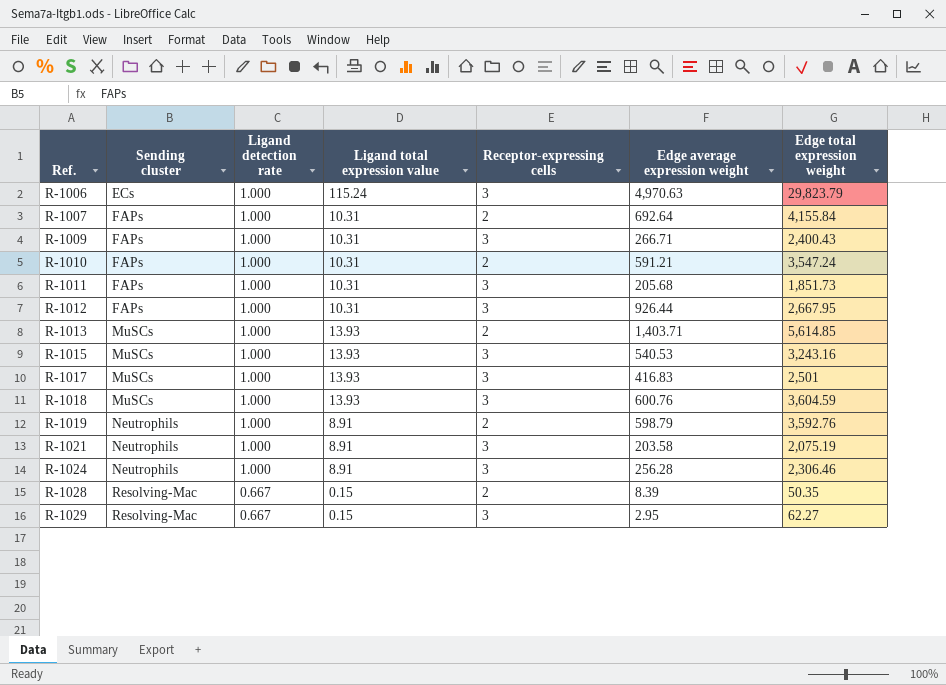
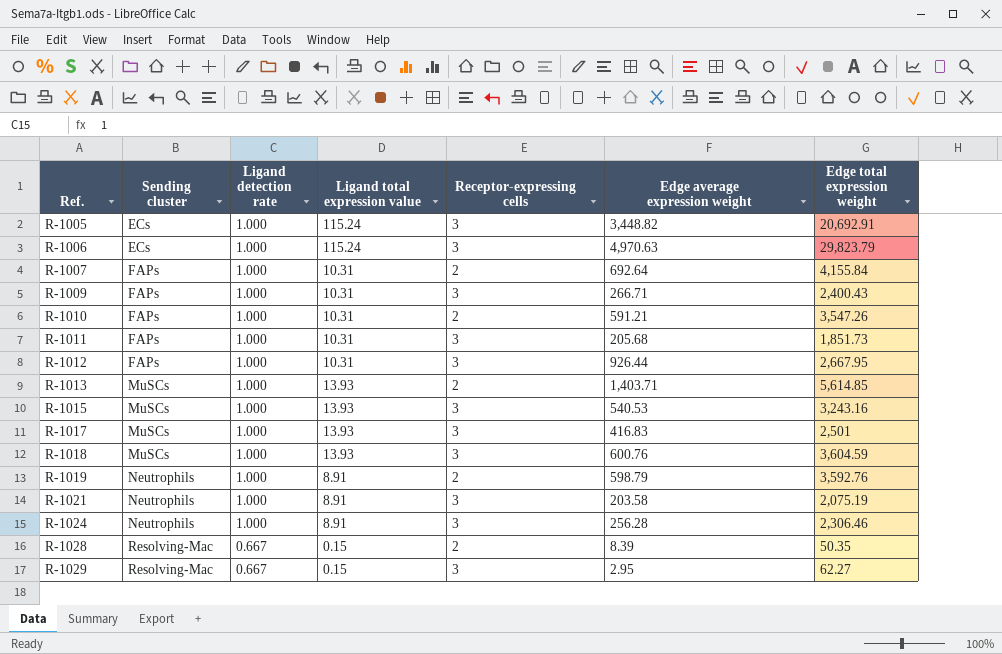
row R-1005: none -> ECs | 1.000 | 115.24 | 3 | 3,448.82 | 20,692.91
R-1010 | Edge total expression weight: 3,547.24 -> 3,547.26

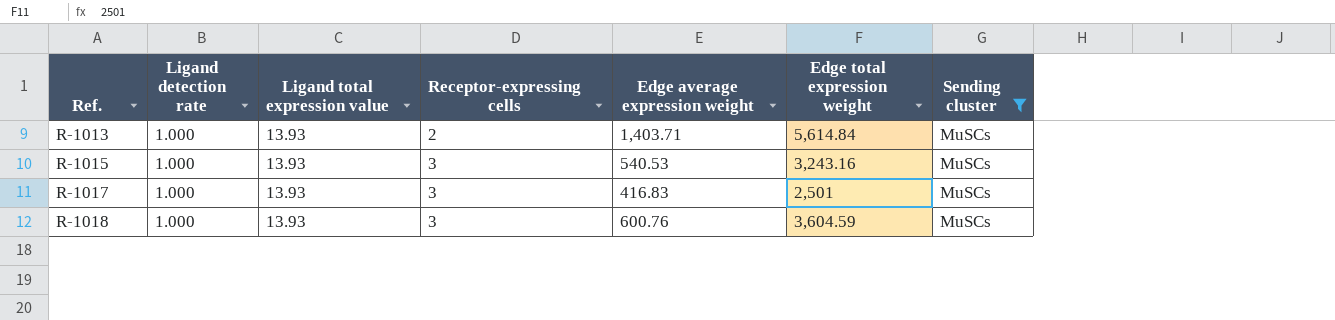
filter: none -> Sending cluster = MuSCs
column Sending cluster | position: 2 -> 7
R-1013 | Edge total expression weight: 5,614.85 -> 5,614.84

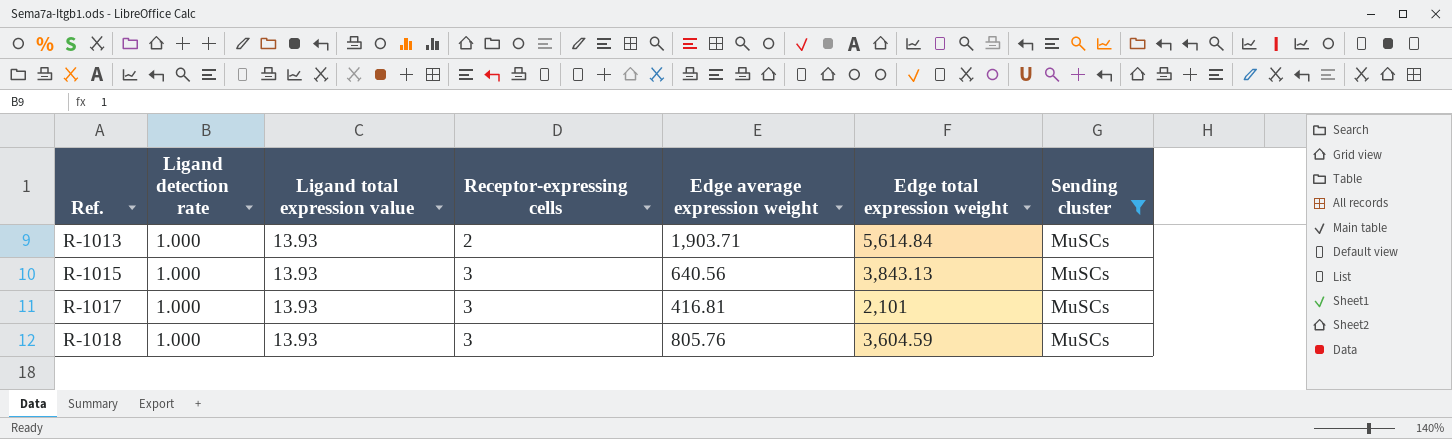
R-1013 | Edge average expression weight: 1,403.71 -> 1,903.71
R-1015 | Edge average expression weight: 540.53 -> 640.56
R-1015 | Edge total expression weight: 3,243.16 -> 3,843.13
R-1017 | Edge average expression weight: 416.83 -> 416.81
R-1017 | Edge total expression weight: 2,501 -> 2,101
R-1018 | Edge average expression weight: 600.76 -> 805.76

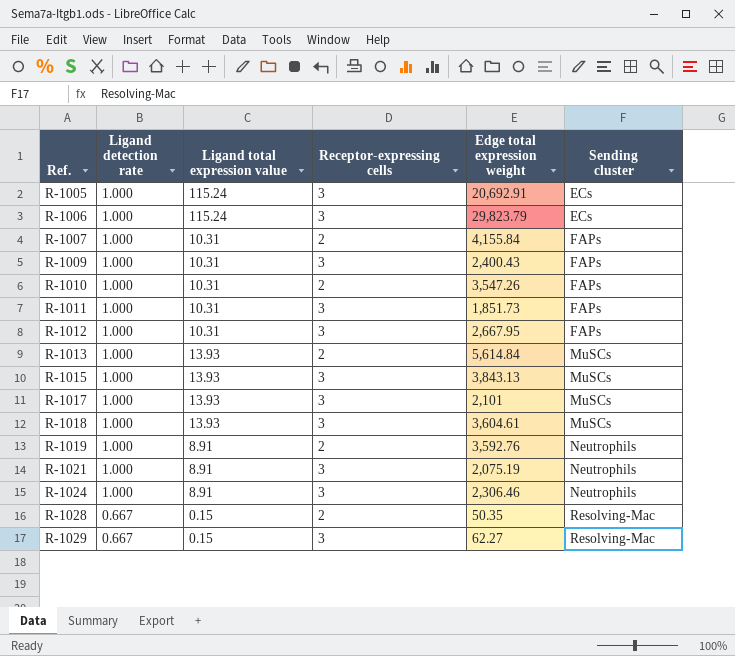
filter: Sending cluster = MuSCs -> none
column Edge average expression weight | position: 5 -> none
R-1018 | Edge total expression weight: 3,604.59 -> 3,604.61

